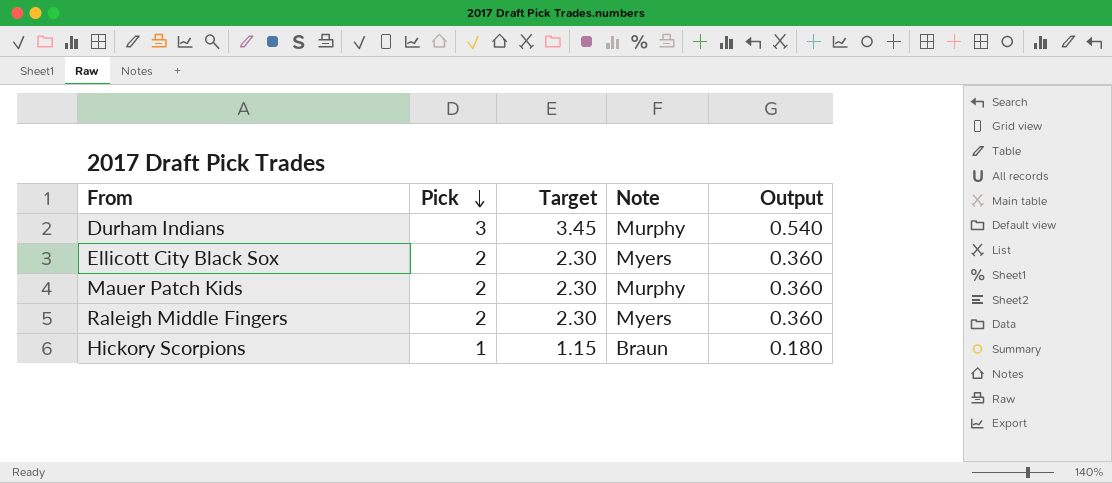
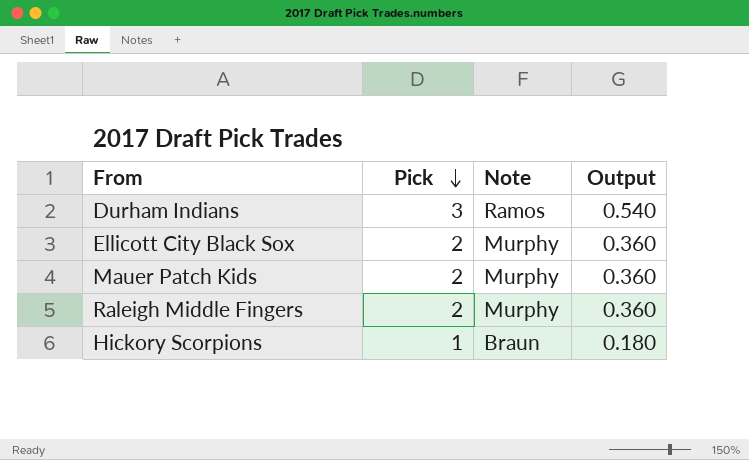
column Target | formula: [Pick] * 1.15 -> none
Durham Indians | Note: Murphy -> Ramos
Ellicott City Black Sox | Note: Myers -> Murphy
Raleigh Middle Fingers | Note: Myers -> Murphy

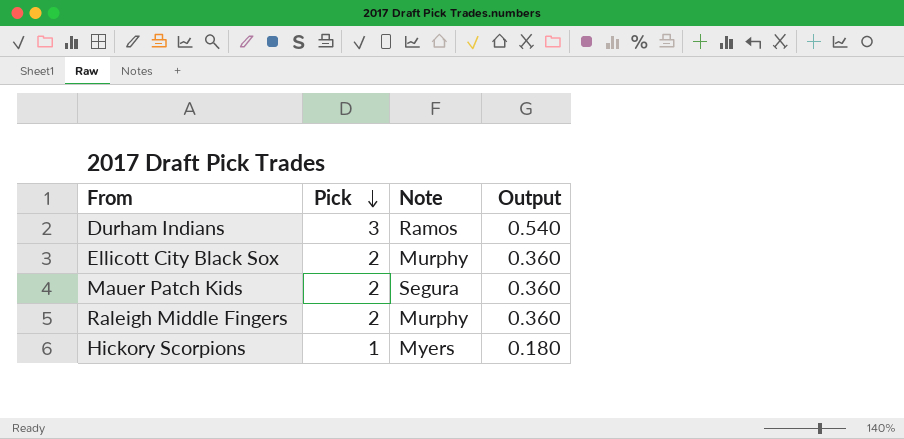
Mauer Patch Kids | Note: Murphy -> Segura
Hickory Scorpions | Note: Braun -> Myers

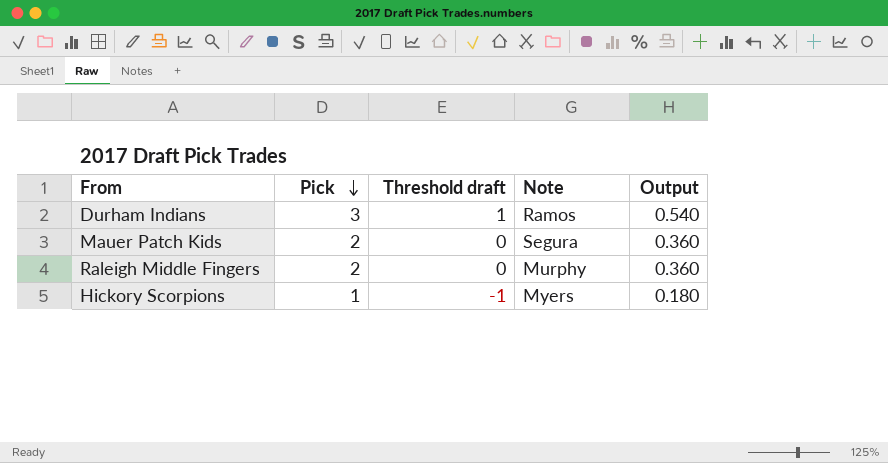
column Threshold draft | formula: none -> [Pick] - 2
row Ellicott City Black Sox: 2 | Murphy | 0.360 -> none

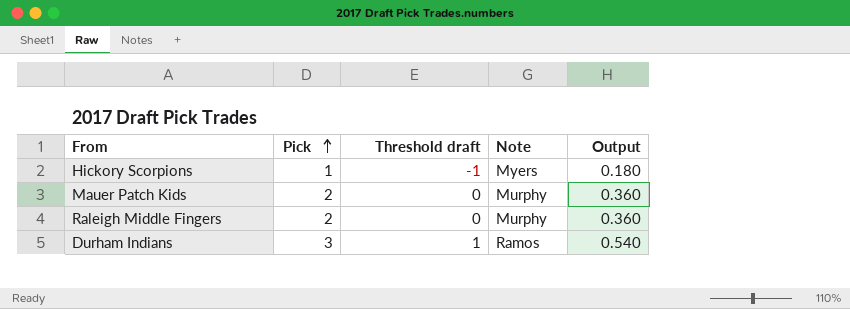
row order: Pick descending -> Pick ascending
Mauer Patch Kids | Note: Segura -> Murphy

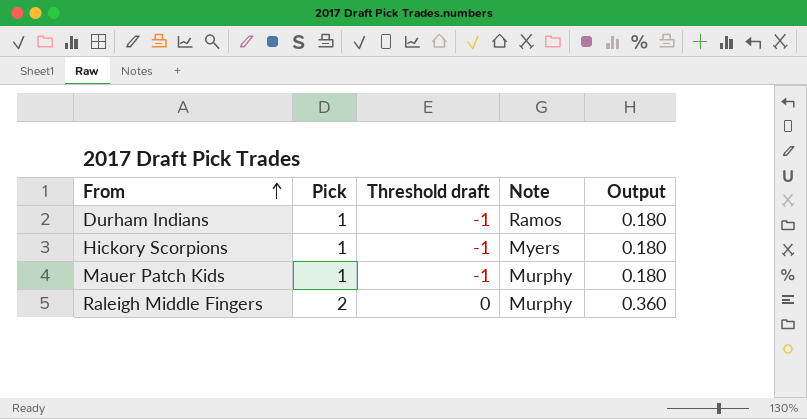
row order: Pick ascending -> From ascending
Durham Indians | Pick: 3 -> 1
Durham Indians | Threshold draft: 1 -> -1
Durham Indians | Output: 0.540 -> 0.180
Mauer Patch Kids | Pick: 2 -> 1
Mauer Patch Kids | Threshold draft: 0 -> -1
Mauer Patch Kids | Output: 0.360 -> 0.180

